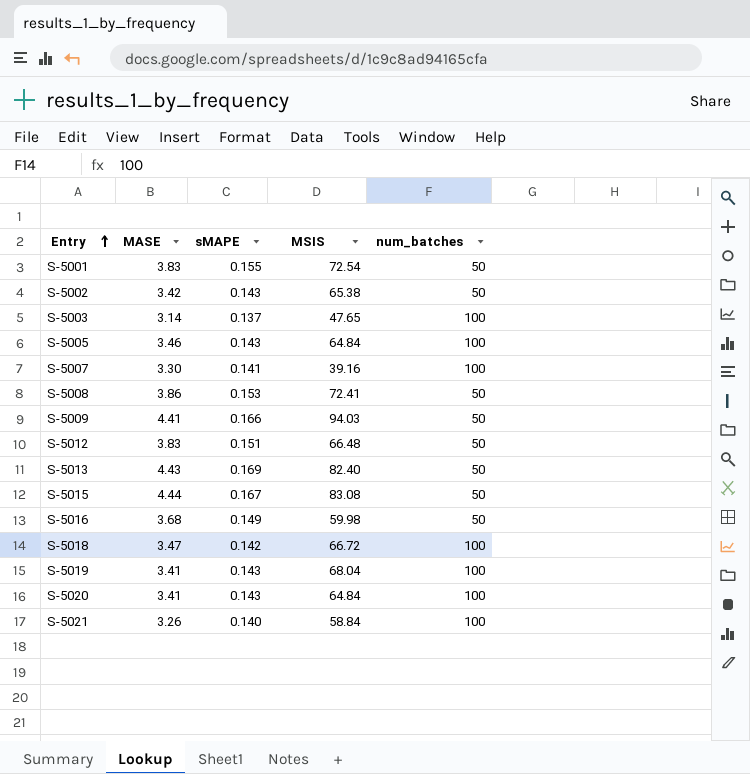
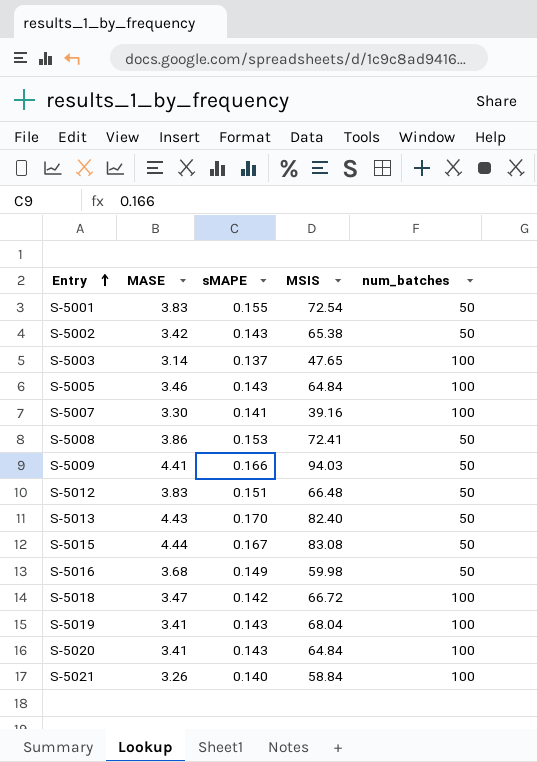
S-5013 | sMAPE: 0.169 -> 0.170

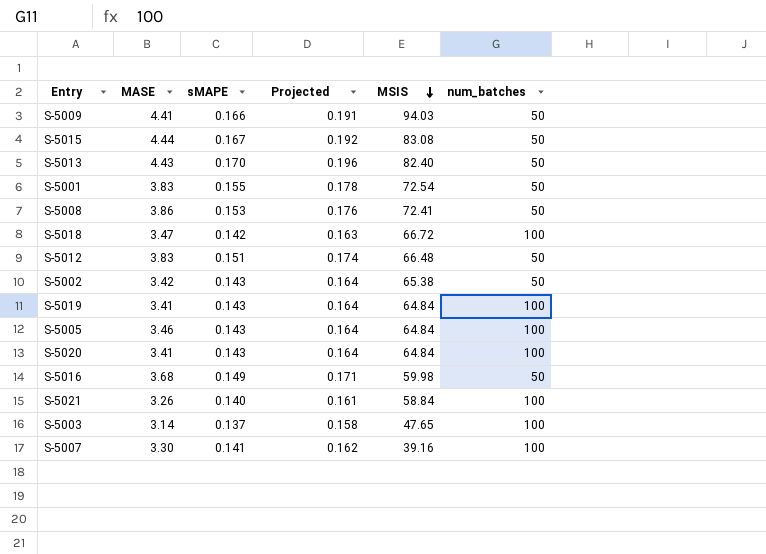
row order: Entry ascending -> MSIS descending
column Projected | formula: none -> [sMAPE] * 1.15
S-5019 | MSIS: 68.04 -> 64.84

